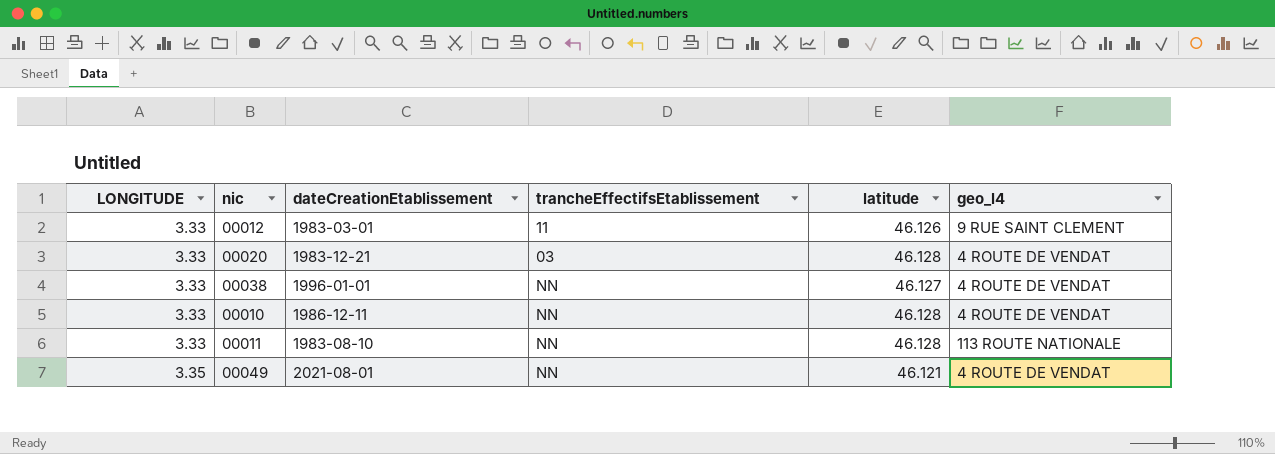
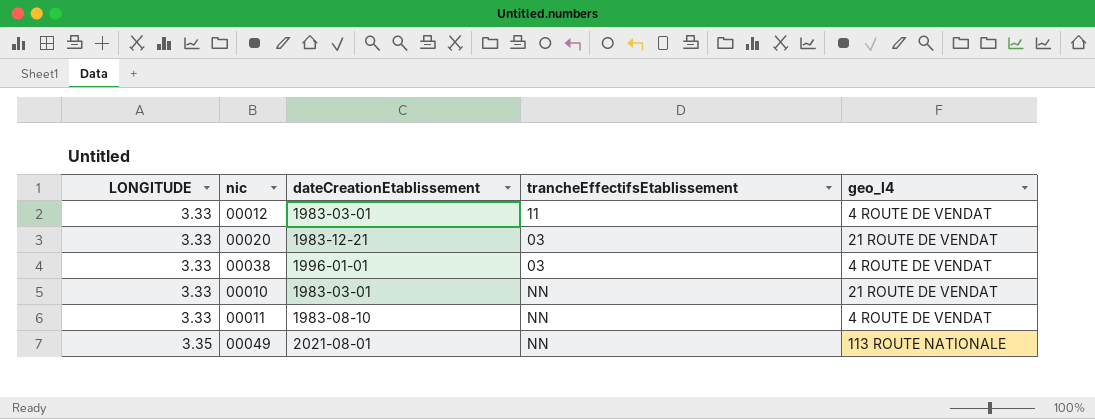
column latitude | position: 5 -> none
00012 | geo_l4: 9 RUE SAINT CLEMENT -> 4 ROUTE DE VENDAT
00020 | geo_l4: 4 ROUTE DE VENDAT -> 21 ROUTE DE VENDAT
00038 | trancheEffectifsEtablissement: NN -> 03
00010 | dateCreationEtablissement: 1986-12-11 -> 1983-03-01
00010 | geo_l4: 4 ROUTE DE VENDAT -> 21 ROUTE DE VENDAT
00011 | geo_l4: 113 ROUTE NATIONALE -> 4 ROUTE DE VENDAT
00049 | geo_l4: 4 ROUTE DE VENDAT -> 113 ROUTE NATIONALE

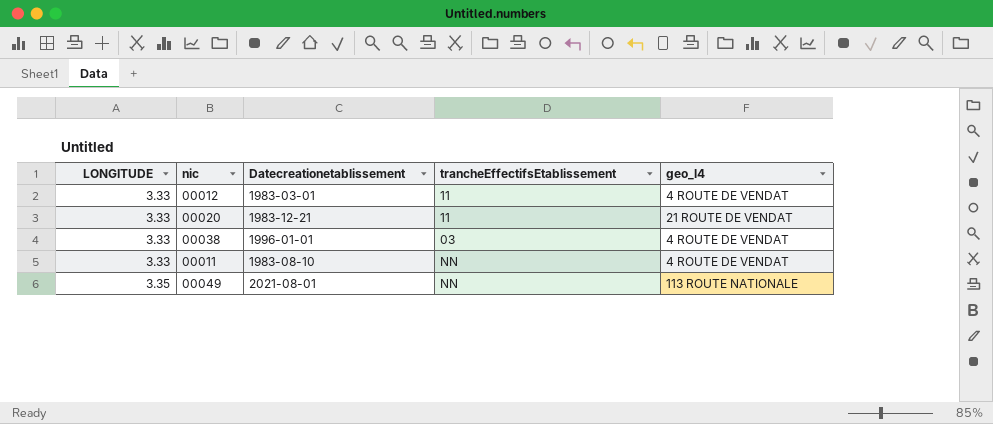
column name: dateCreationEtablissement -> Datecreationetablissement
row 00010: 3.33 | 1983-03-01 | NN | 21 ROUTE DE VENDAT -> none
00020 | trancheEffectifsEtablissement: 03 -> 11

